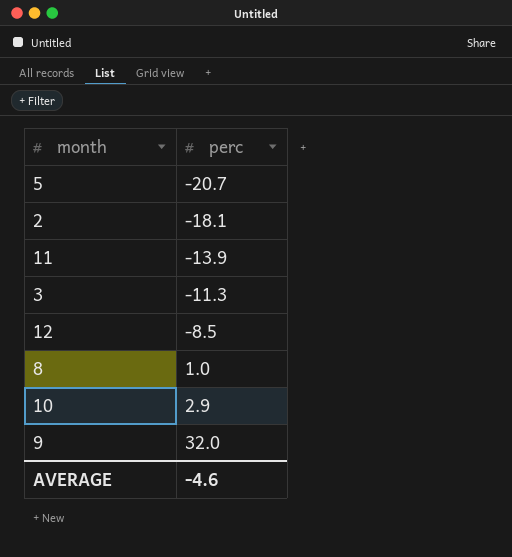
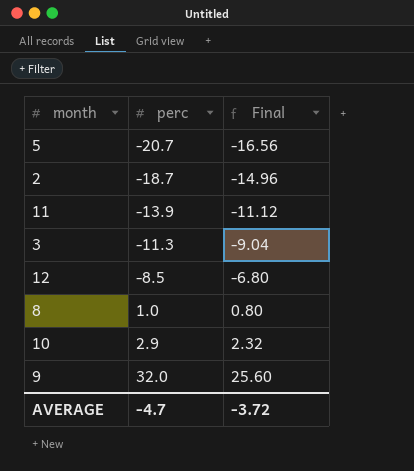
column Final | formula: none -> [perc] * 0.8
2 | perc: -18.1 -> -18.7
AVERAGE | perc: -4.6 -> -4.7

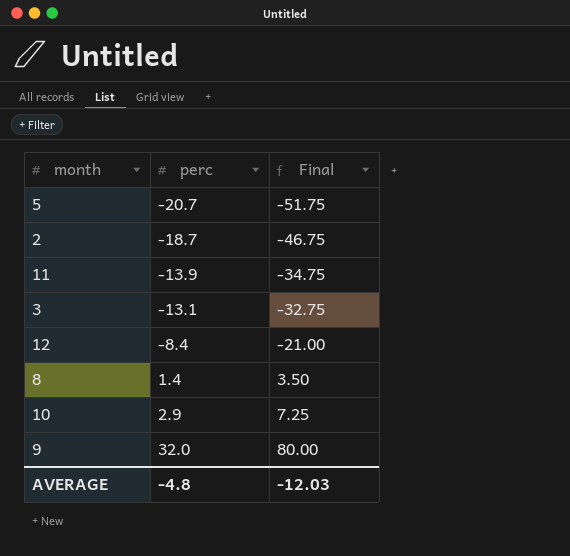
column Final | formula: [perc] * 0.8 -> [perc] * 2.5
3 | perc: -11.3 -> -13.1
12 | perc: -8.5 -> -8.4
8 | perc: 1.0 -> 1.4
AVERAGE | perc: -4.7 -> -4.8
AVERAGE | Final: -3.72 -> -12.03

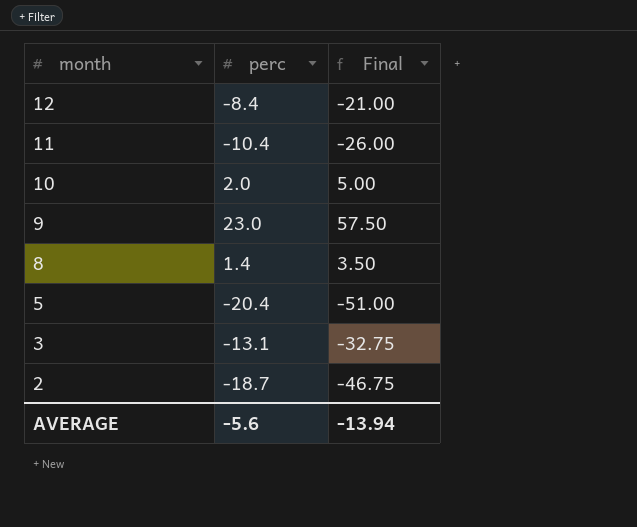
row order: perc ascending -> month descending
11 | perc: -13.9 -> -10.4
11 | Final: -34.75 -> -26.00
10 | perc: 2.9 -> 2.0
10 | Final: 7.25 -> 5.00
9 | perc: 32.0 -> 23.0
9 | Final: 80.00 -> 57.50
5 | perc: -20.7 -> -20.4
5 | Final: -51.75 -> -51.00
AVERAGE | perc: -4.8 -> -5.6
AVERAGE | Final: -12.03 -> -13.94

